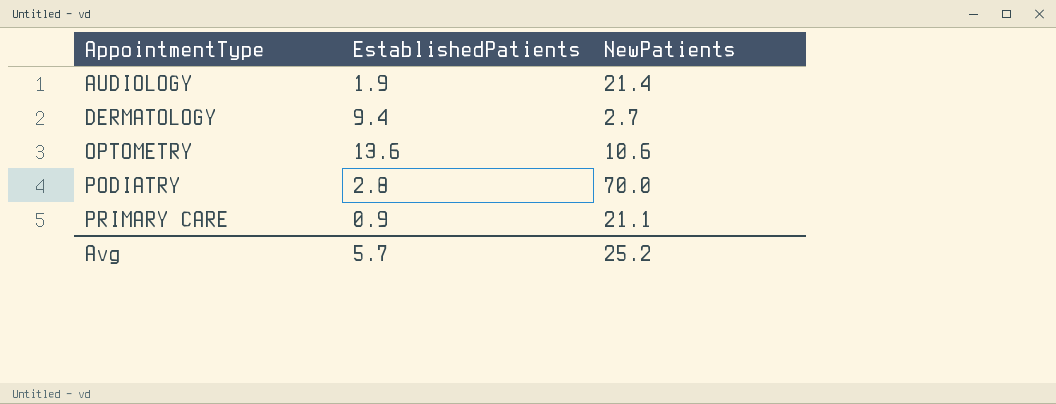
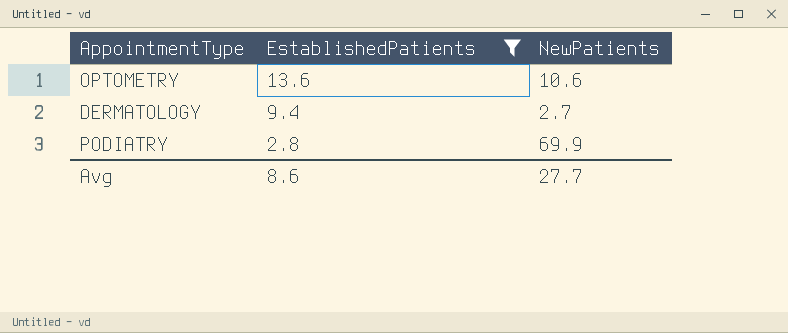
filter: none -> EstablishedPatients >= 2.8
row order: AppointmentType ascending -> EstablishedPatients descending
PODIATRY | NewPatients: 70.0 -> 69.9
Avg | EstablishedPatients: 5.7 -> 8.6
Avg | NewPatients: 25.2 -> 27.7

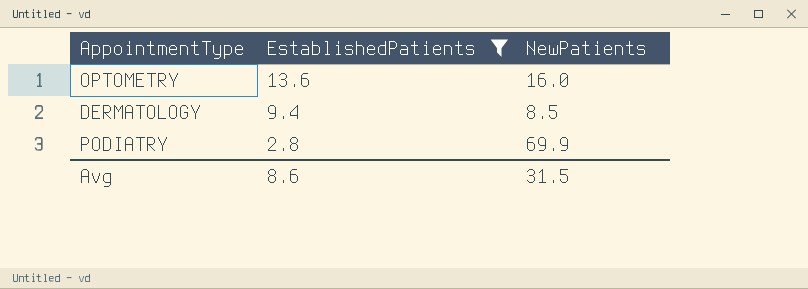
OPTOMETRY | NewPatients: 10.6 -> 16.0
DERMATOLOGY | NewPatients: 2.7 -> 8.5
Avg | NewPatients: 27.7 -> 31.5

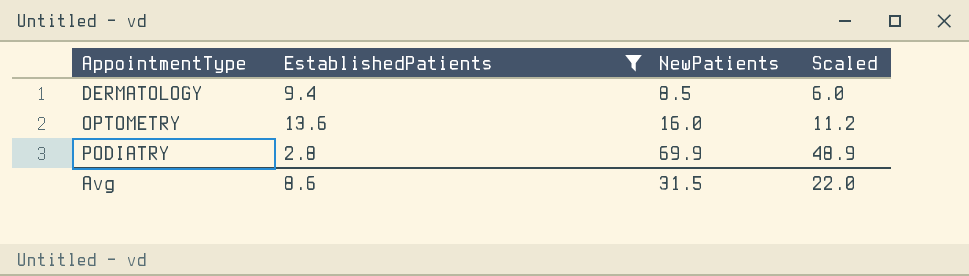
row order: EstablishedPatients descending -> AppointmentType ascending
column Scaled | formula: none -> [NewPatients] * 0.7

